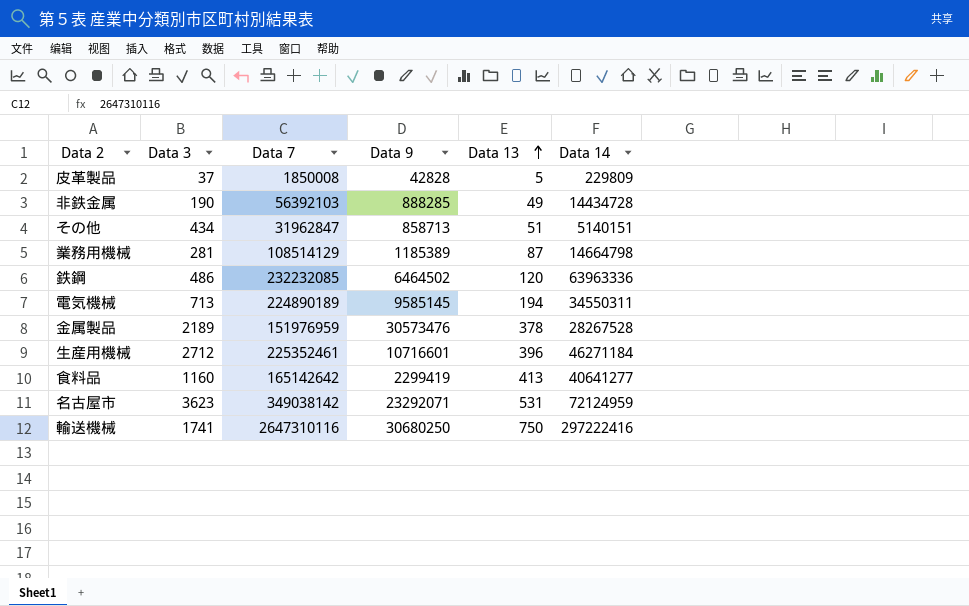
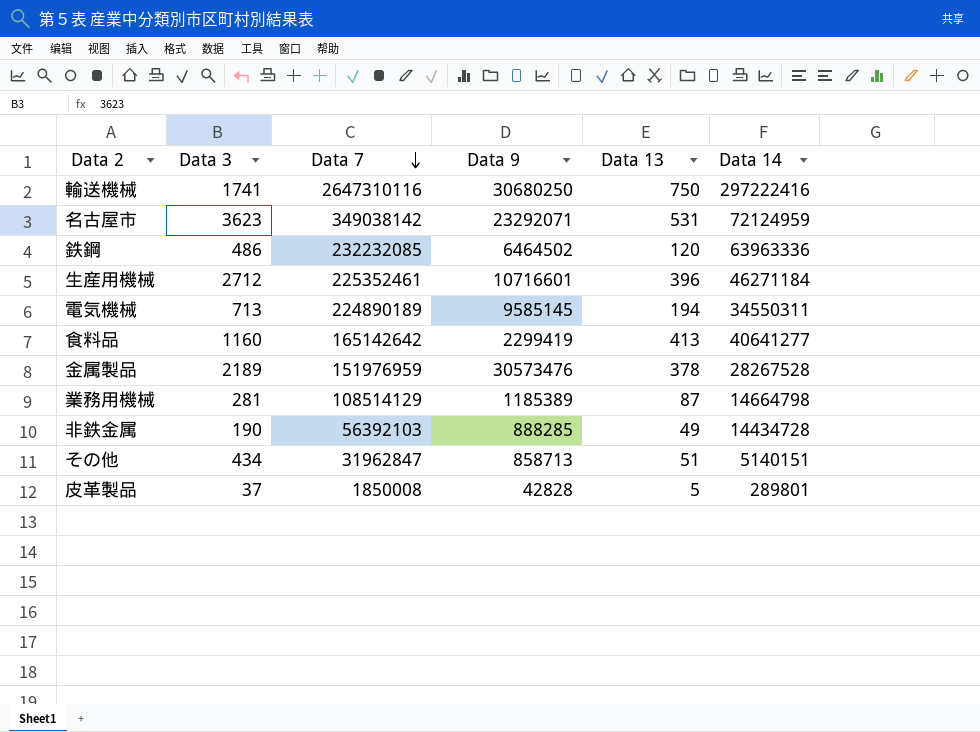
row order: Data 13 ascending -> Data 7 descending
皮革製品 | Data 14: 229809 -> 289801

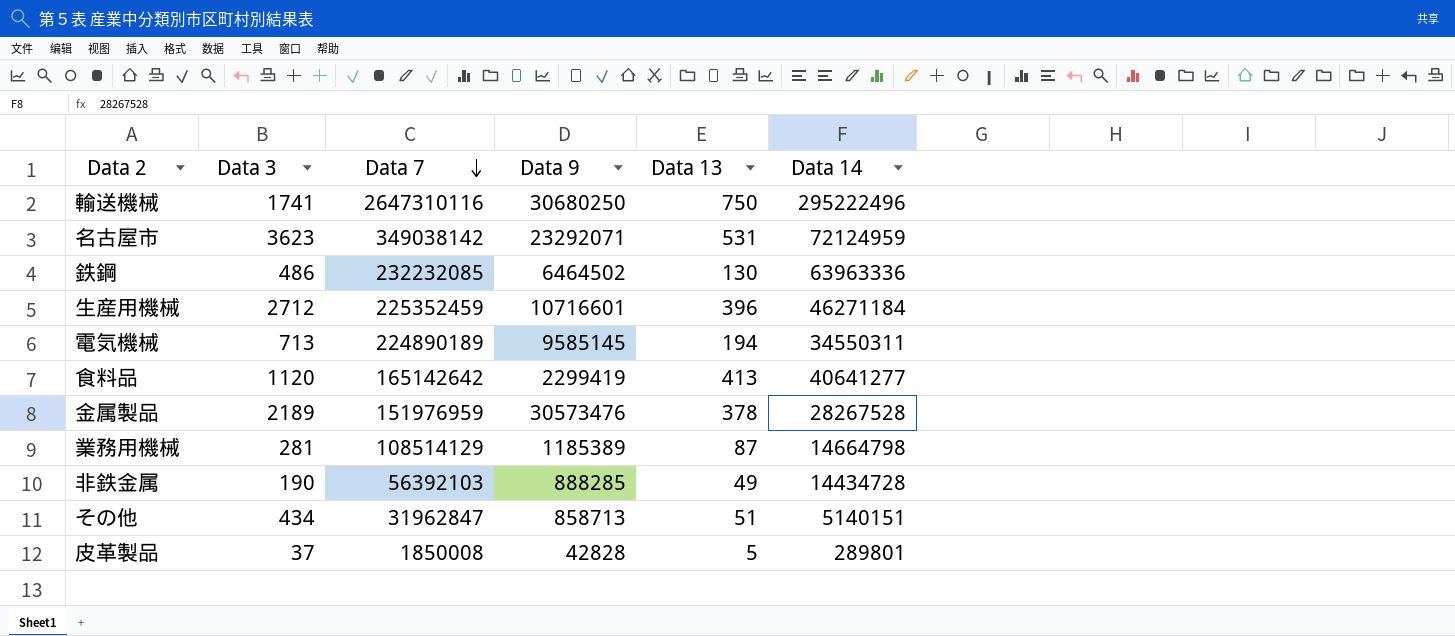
輸送機械 | Data 14: 297222416 -> 295222496
鉄鋼 | Data 13: 120 -> 130
生産用機械 | Data 7: 225352461 -> 225352459
食料品 | Data 3: 1160 -> 1120

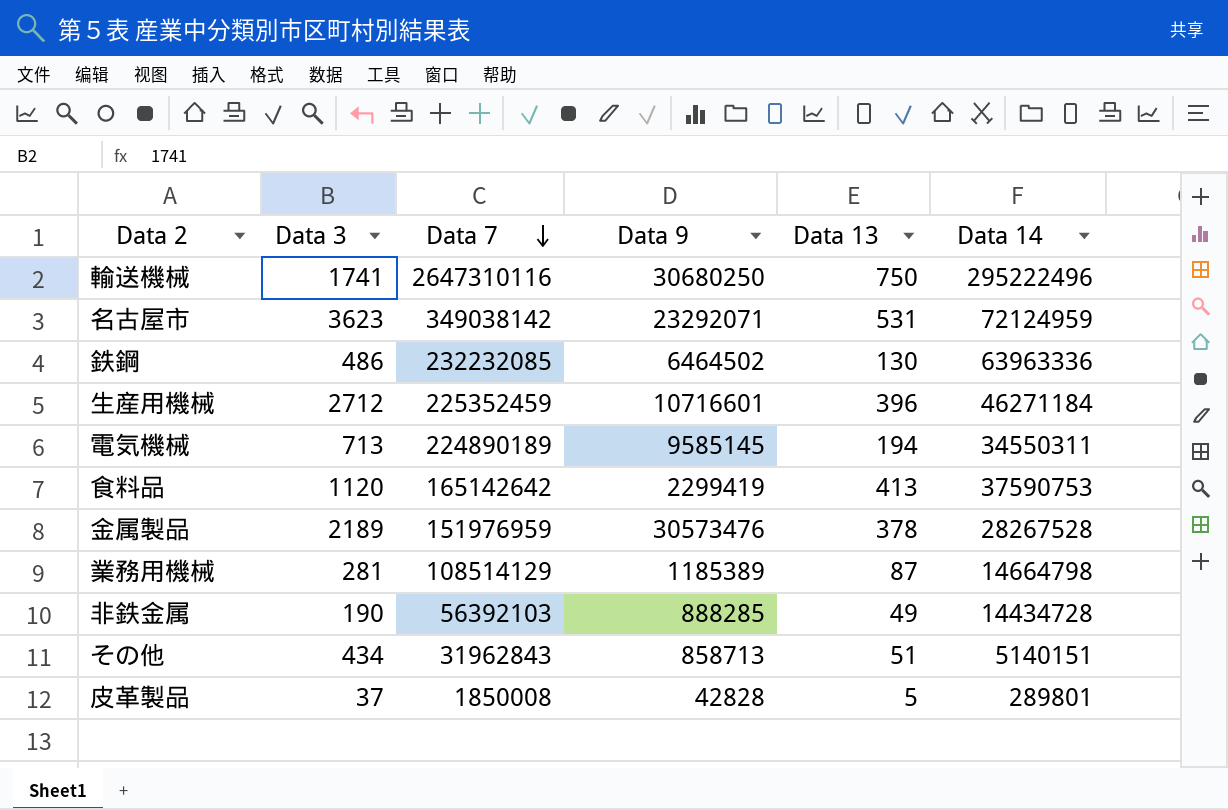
食料品 | Data 14: 40641277 -> 37590753
その他 | Data 7: 31962847 -> 31962843

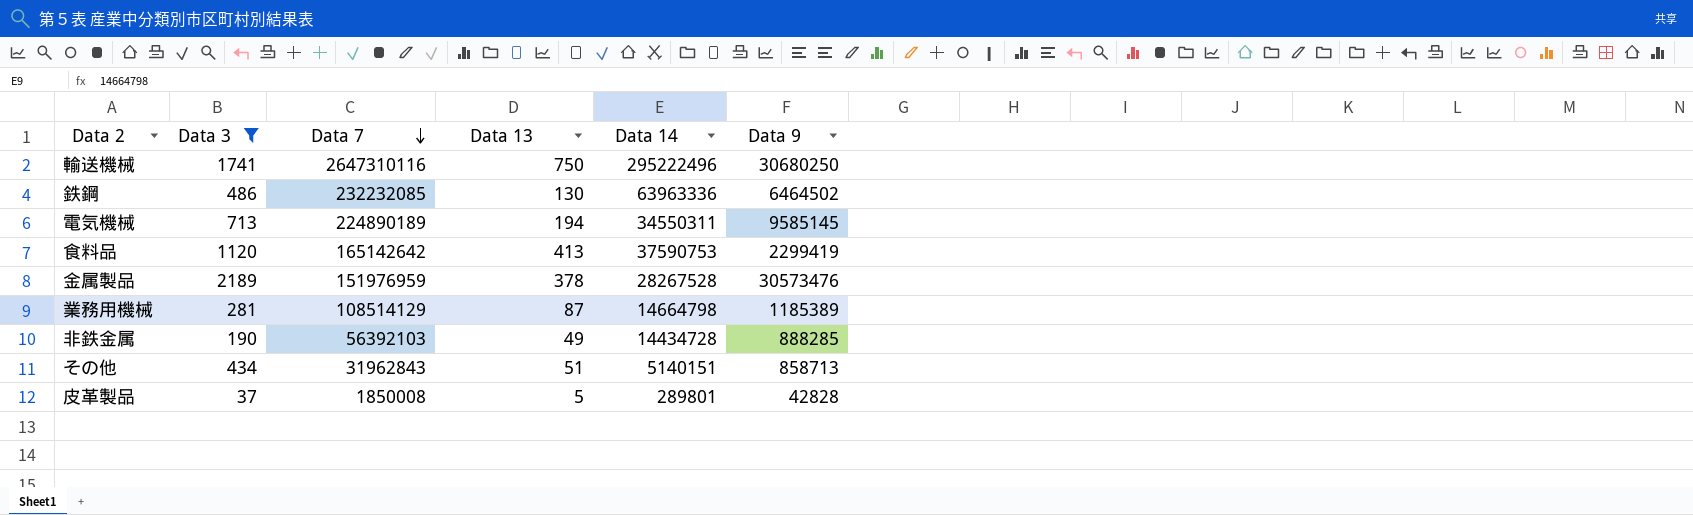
filter: none -> Data 3 <= 2189
column Data 9 | position: 4 -> 6

